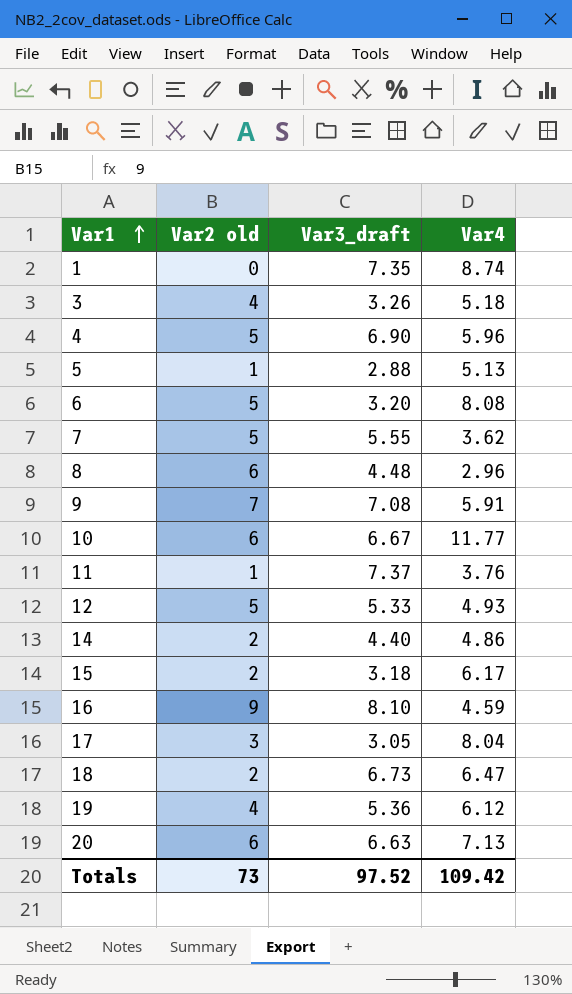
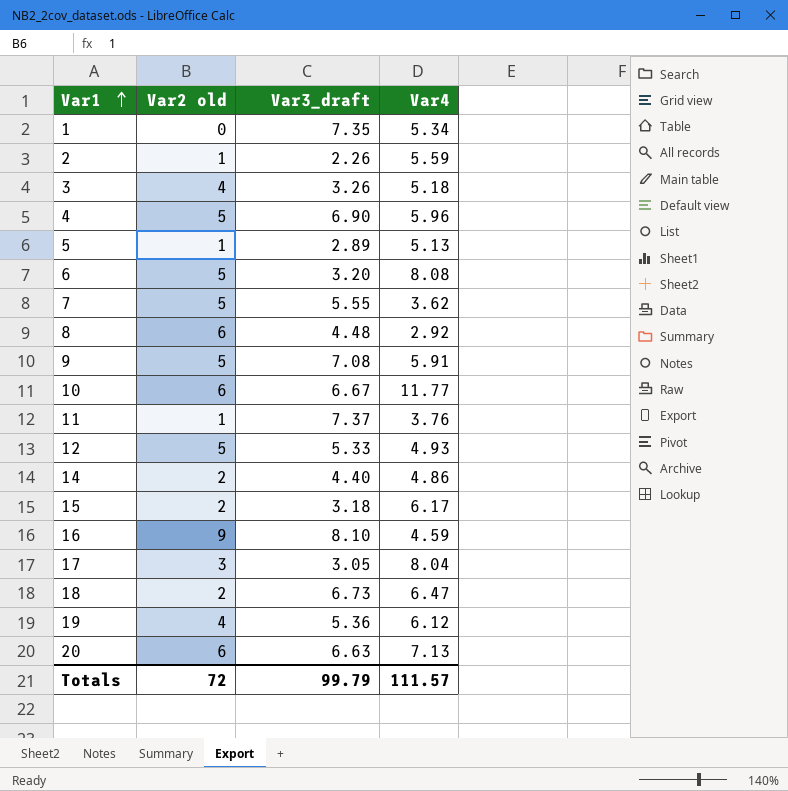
1 | Var4: 8.74 -> 5.34
row 2: none -> 1 | 2.26 | 5.59
5 | Var3_draft: 2.88 -> 2.89
8 | Var4: 2.96 -> 2.92
9 | Var2 old: 7 -> 5
Totals | Var2 old: 73 -> 72
Totals | Var3_draft: 97.52 -> 99.79
Totals | Var4: 109.42 -> 111.57

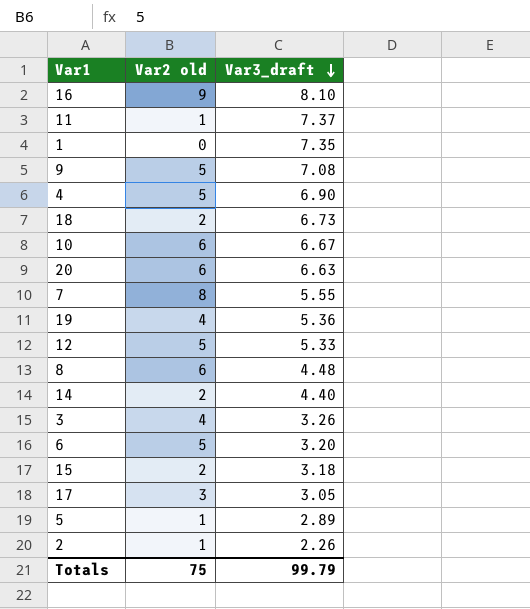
row order: Var1 ascending -> Var3_draft descending
column Var4 | position: 4 -> none
7 | Var2 old: 5 -> 8
Totals | Var2 old: 72 -> 75

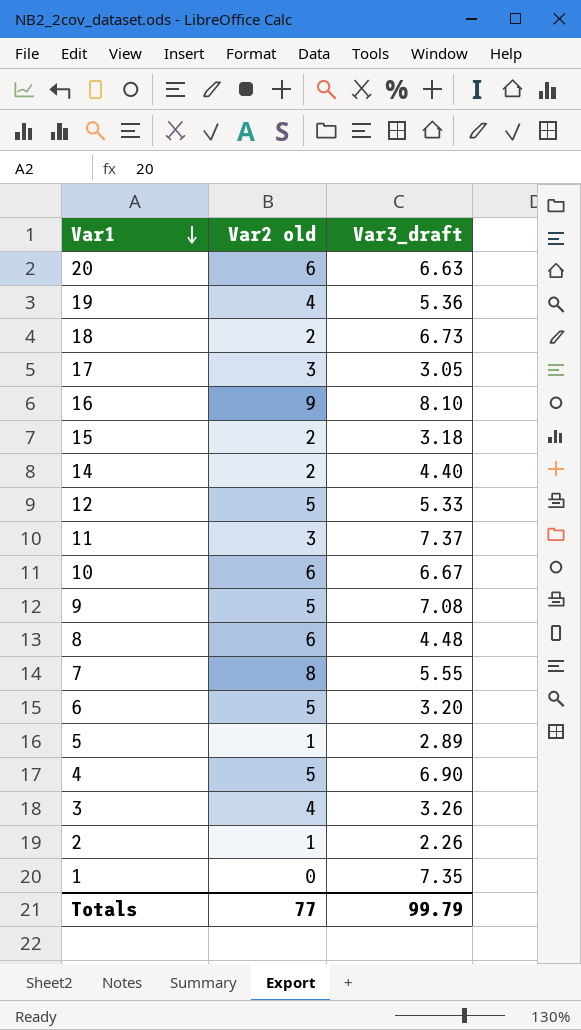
row order: Var3_draft descending -> Var1 descending
11 | Var2 old: 1 -> 3
Totals | Var2 old: 75 -> 77

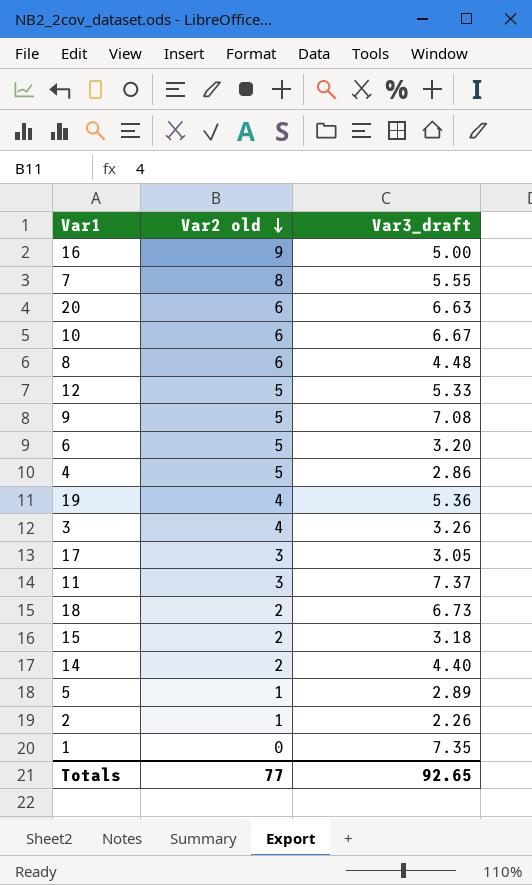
row order: Var1 descending -> Var2 old descending
16 | Var3_draft: 8.10 -> 5.00
4 | Var3_draft: 6.90 -> 2.86
Totals | Var3_draft: 99.79 -> 92.65

